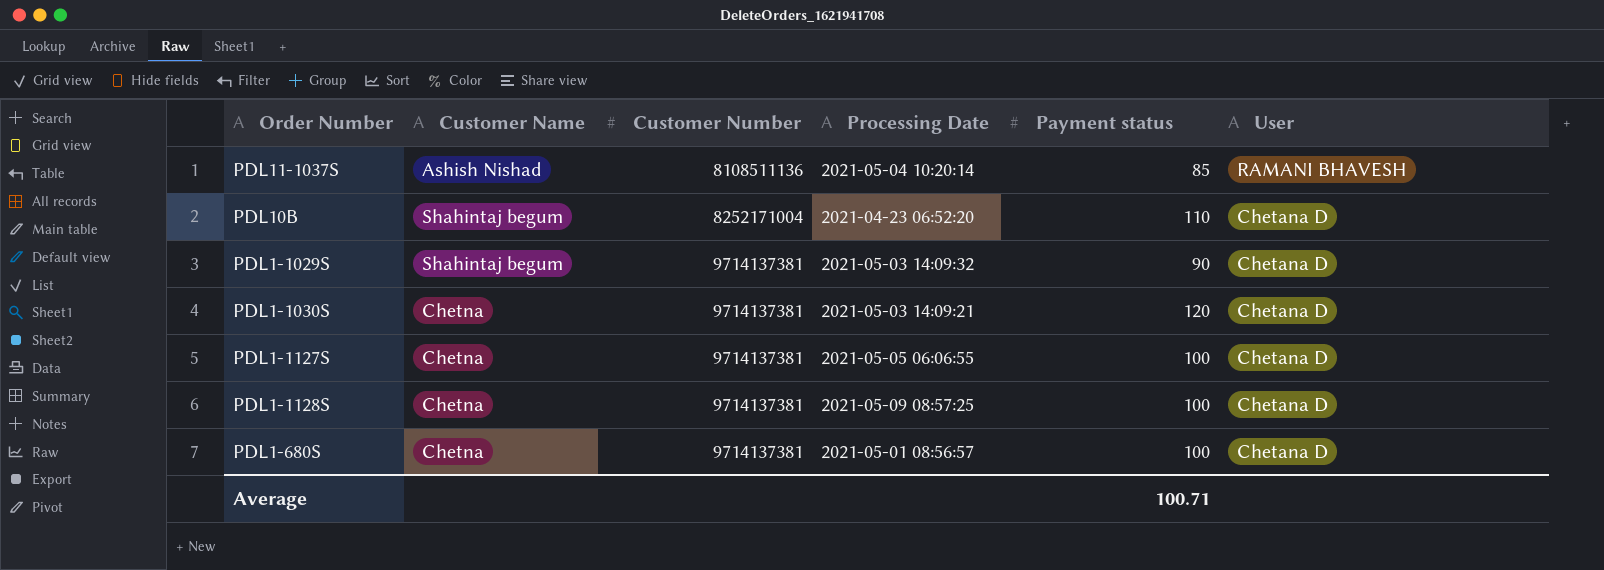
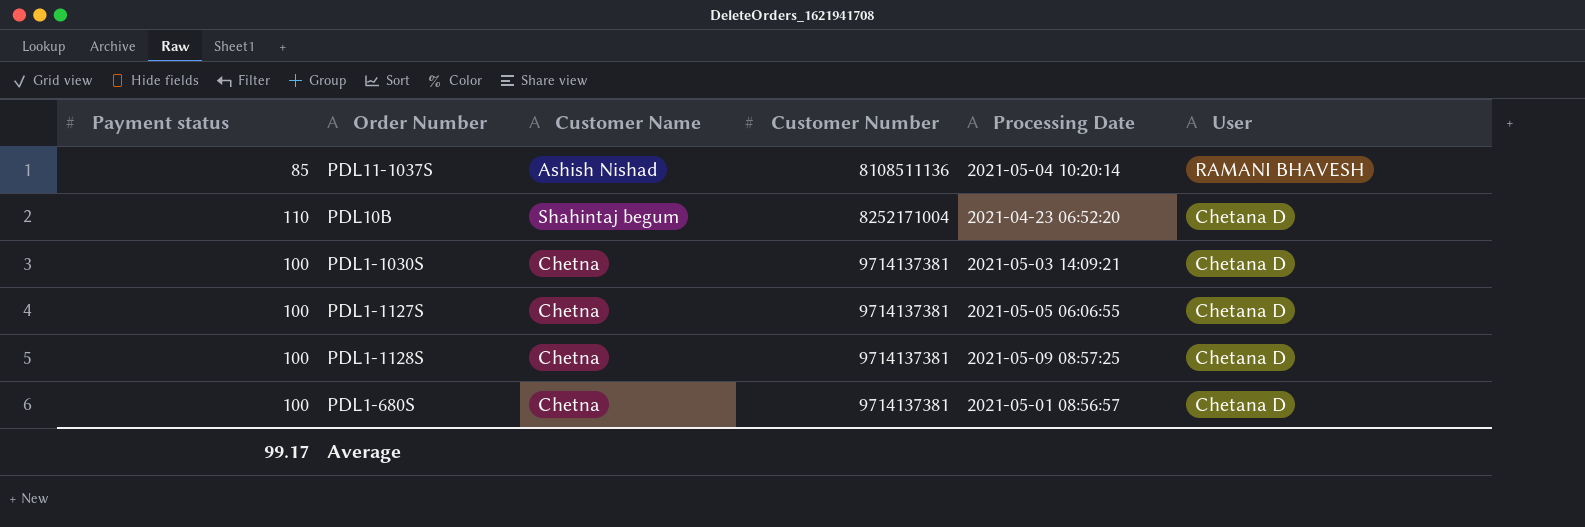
column Payment status | position: 5 -> 1
row PDL1-1029S: Shahintaj begum | 9714137381 | 2021-05-03 14:09:32 | 90 | Chetana D -> none
PDL1-1030S | Payment status: 120 -> 100
Average | Payment status: 100.71 -> 99.17

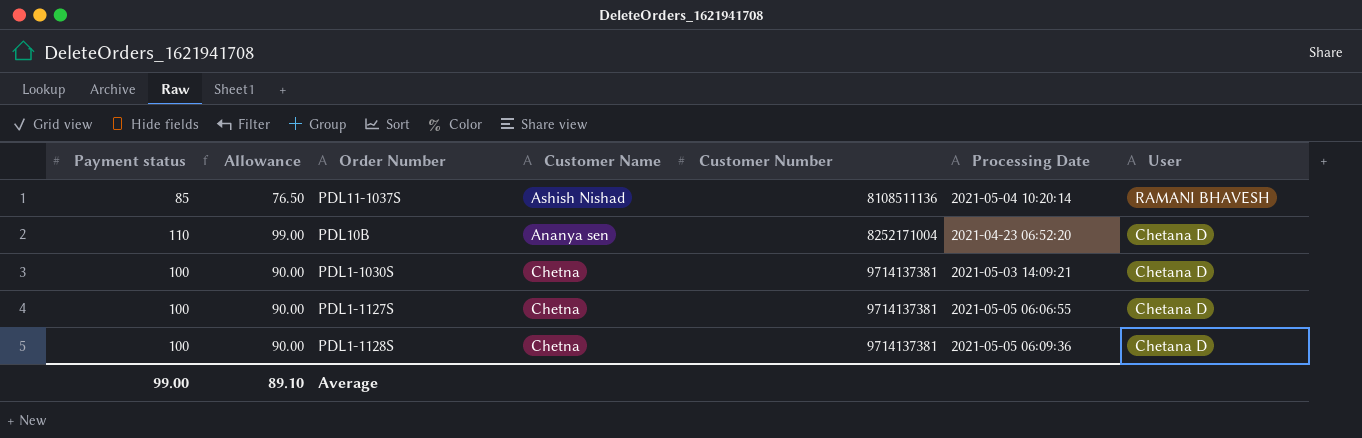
column Allowance | formula: none -> [Payment status] * 0.9
row PDL1-680S: 100 | Chetna | 9714137381 | 2021-05-01 08:56:57 | Chetana D -> none
PDL10B | Customer Name: Shahintaj begum -> Ananya sen
PDL1-1128S | Processing Date: 2021-05-09 08:57:25 -> 2021-05-05 06:09:36
Average | Payment status: 99.17 -> 99.00

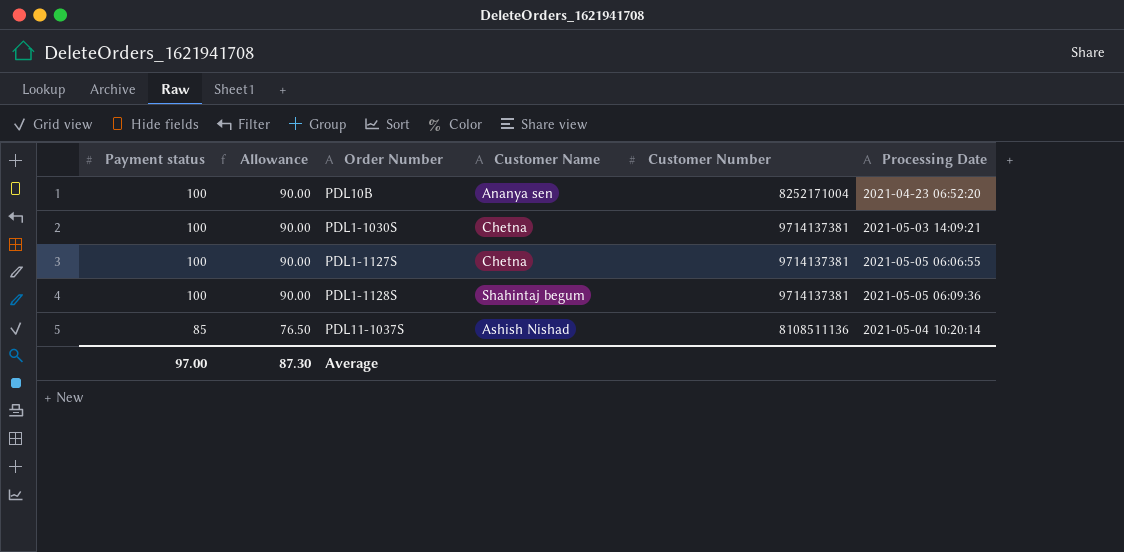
row order: Customer Number ascending -> Payment status descending
column User | position: 7 -> none
PDL10B | Payment status: 110 -> 100
PDL10B | Allowance: 99.00 -> 90.00
PDL1-1128S | Customer Name: Chetna -> Shahintaj begum
Average | Payment status: 99.00 -> 97.00
Average | Allowance: 89.10 -> 87.30

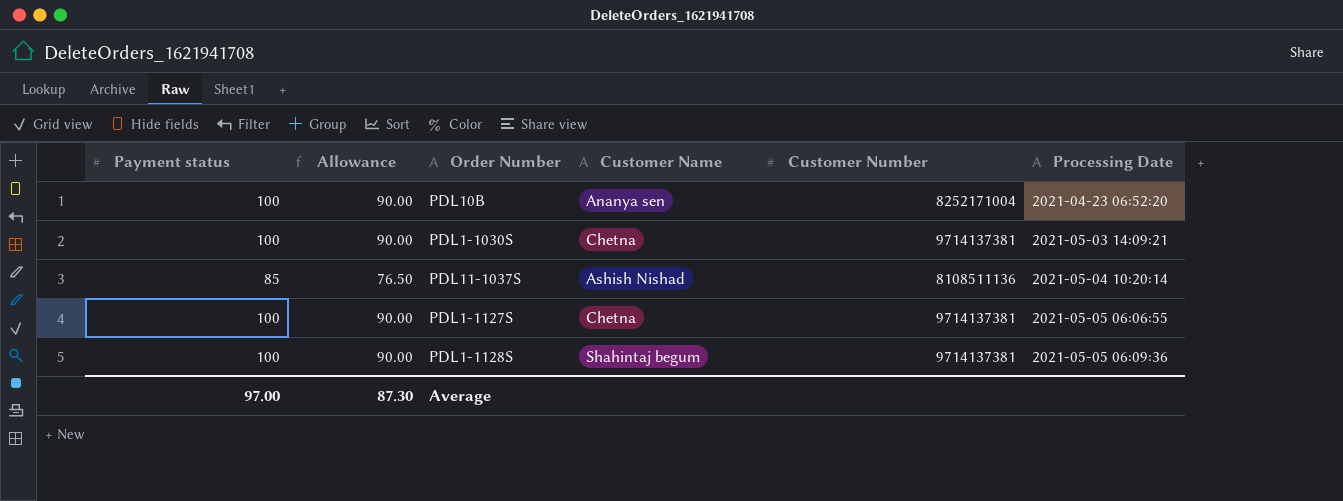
row order: Payment status descending -> Processing Date ascending

